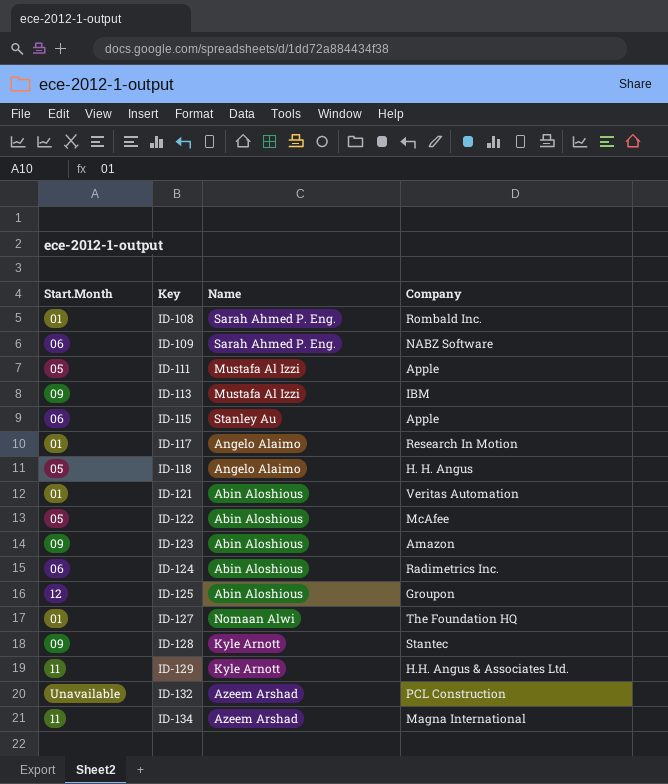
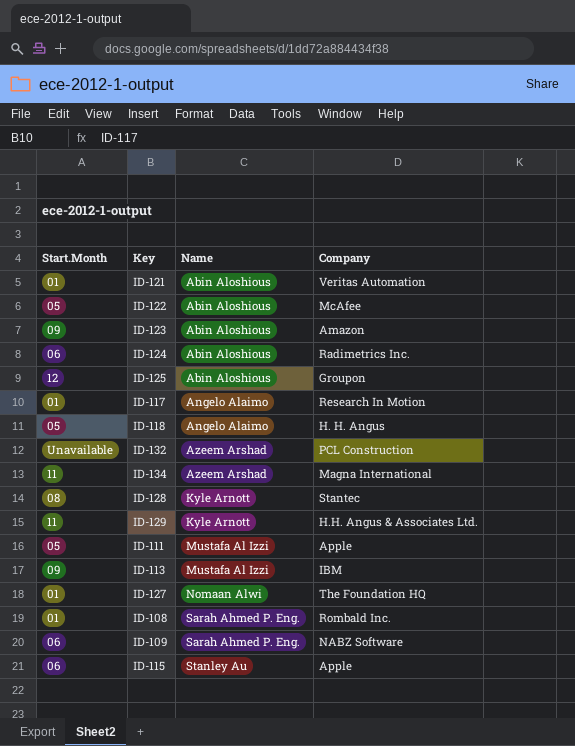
row order: Key ascending -> Name ascending
ID-128 | Start.Month: 09 -> 08

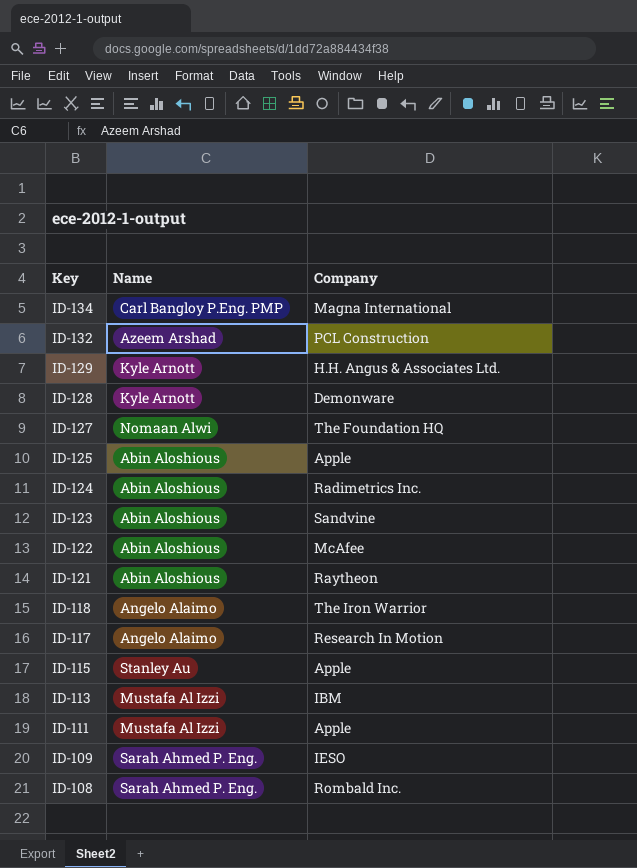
row order: Name ascending -> Key descending
column Start.Month | position: 1 -> none
ID-134 | Name: Azeem Arshad -> Carl Bangloy P.Eng. PMP
ID-128 | Company: Stantec -> Demonware
ID-125 | Company: Groupon -> Apple
ID-123 | Company: Amazon -> Sandvine
ID-121 | Company: Veritas Automation -> Raytheon
ID-118 | Company: H. H. Angus -> The Iron Warrior
ID-109 | Company: NABZ Software -> IESO

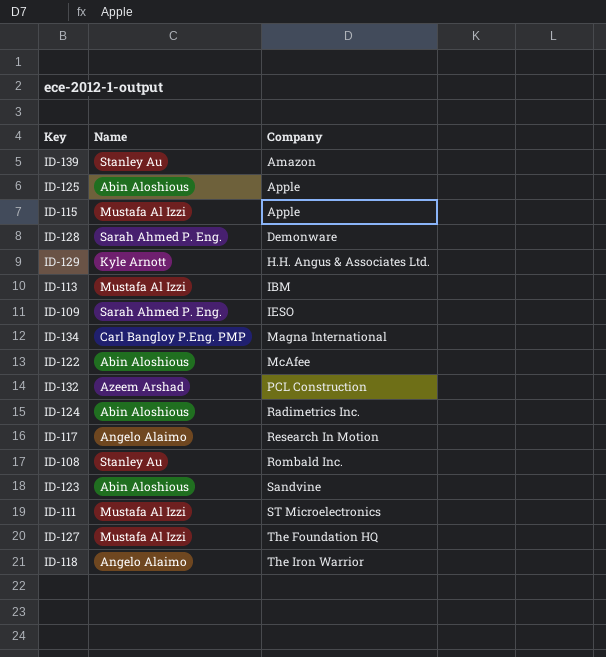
row order: Key descending -> Company ascending
row ID-121: Abin Aloshious | Raytheon -> none
row ID-139: none -> Stanley Au | Amazon
ID-115 | Name: Stanley Au -> Mustafa Al Izzi
ID-128 | Name: Kyle Arnott -> Sarah Ahmed P. Eng.
ID-108 | Name: Sarah Ahmed P. Eng. -> Stanley Au
ID-111 | Company: Apple -> ST Microelectronics
ID-127 | Name: Nomaan Alwi -> Mustafa Al Izzi

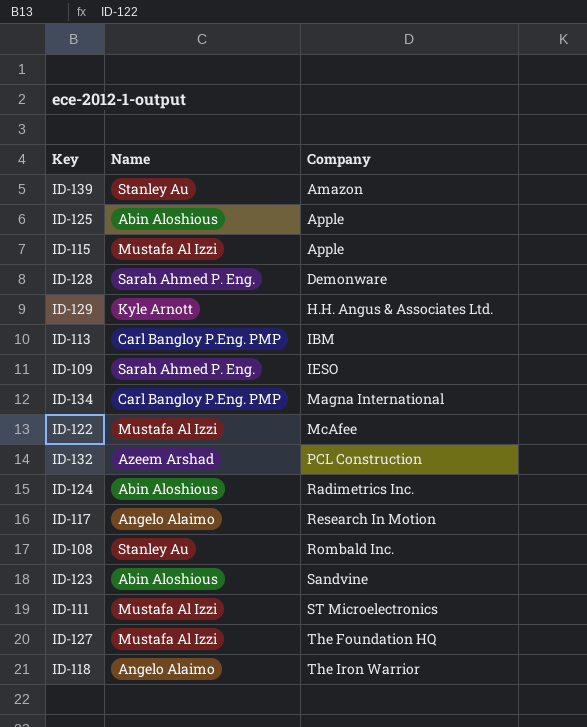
ID-113 | Name: Mustafa Al Izzi -> Carl Bangloy P.Eng. PMP
ID-122 | Name: Abin Aloshious -> Mustafa Al Izzi

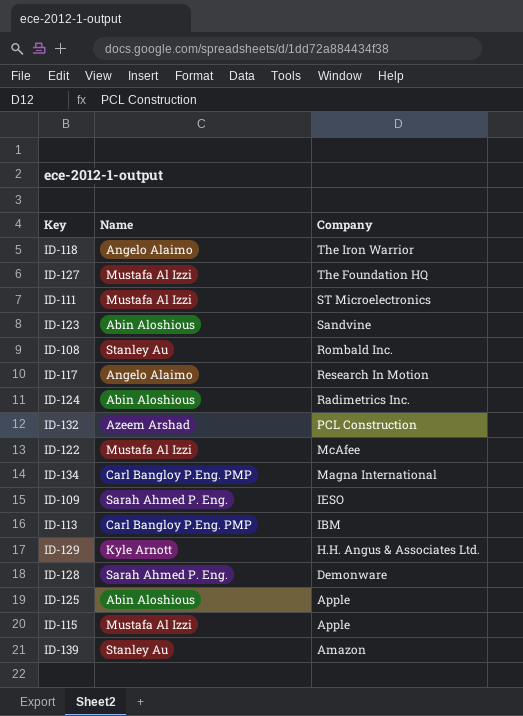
row order: Company ascending -> Company descending

